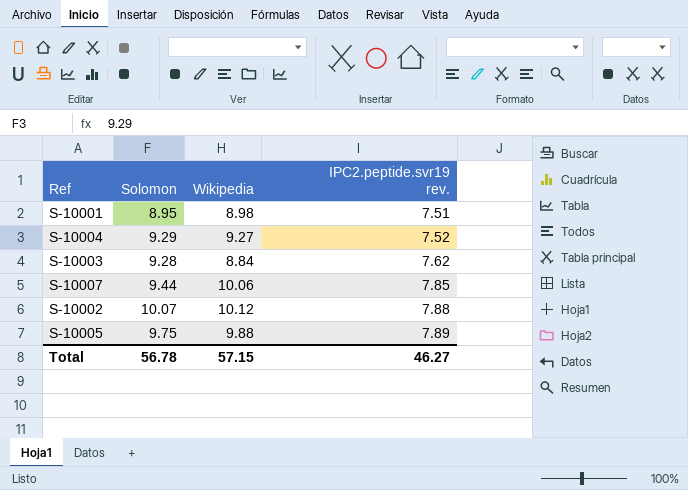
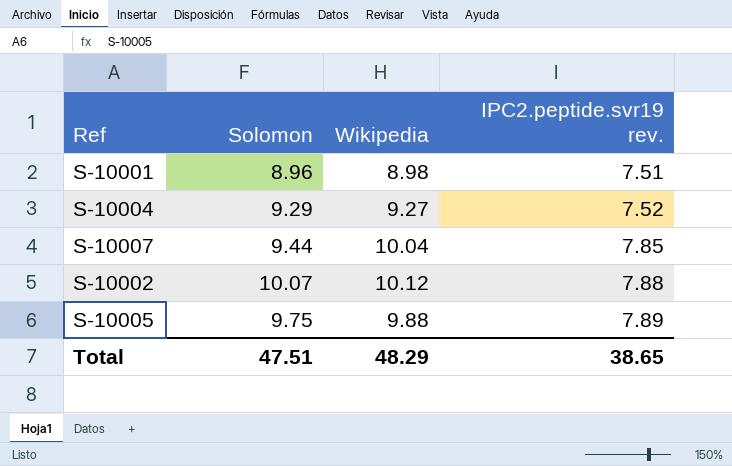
row S-10003: 9.28 | 8.84 | 7.62 -> none
S-10001 | Solomon: 8.95 -> 8.96
S-10007 | Wikipedia: 10.06 -> 10.04
Total | Solomon: 56.78 -> 47.51
Total | Wikipedia: 57.15 -> 48.29
Total | IPC2.peptide.svr19 rev.: 46.27 -> 38.65

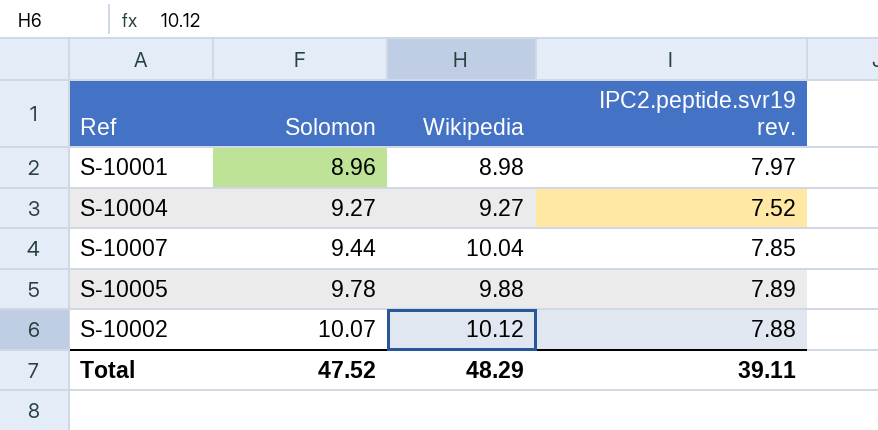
row order: IPC2.peptide.svr19 rev. ascending -> Solomon ascending
S-10001 | IPC2.peptide.svr19 rev.: 7.51 -> 7.97
S-10004 | Solomon: 9.29 -> 9.27
S-10005 | Solomon: 9.75 -> 9.78
Total | Solomon: 47.51 -> 47.52
Total | IPC2.peptide.svr19 rev.: 38.65 -> 39.11

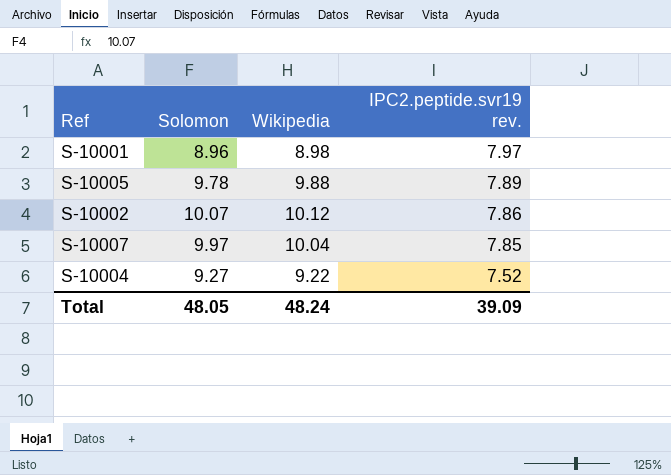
row order: Solomon ascending -> IPC2.peptide.svr19 rev. descending
S-10002 | IPC2.peptide.svr19 rev.: 7.88 -> 7.86
S-10007 | Solomon: 9.44 -> 9.97
S-10004 | Wikipedia: 9.27 -> 9.22
Total | Solomon: 47.52 -> 48.05
Total | Wikipedia: 48.29 -> 48.24
Total | IPC2.peptide.svr19 rev.: 39.11 -> 39.09

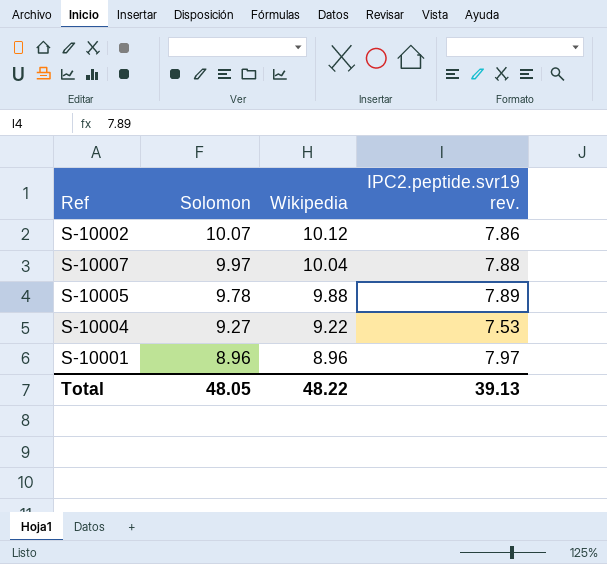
row order: IPC2.peptide.svr19 rev. descending -> Solomon descending
S-10007 | IPC2.peptide.svr19 rev.: 7.85 -> 7.88
S-10004 | IPC2.peptide.svr19 rev.: 7.52 -> 7.53
S-10001 | Wikipedia: 8.98 -> 8.96
Total | Wikipedia: 48.24 -> 48.22
Total | IPC2.peptide.svr19 rev.: 39.09 -> 39.13

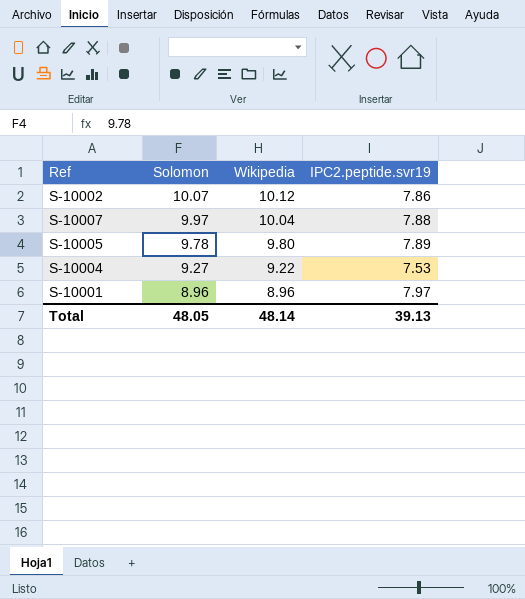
column name: IPC2.peptide.svr19 rev. -> IPC2.peptide.svr19
S-10005 | Wikipedia: 9.88 -> 9.80
Total | Wikipedia: 48.22 -> 48.14

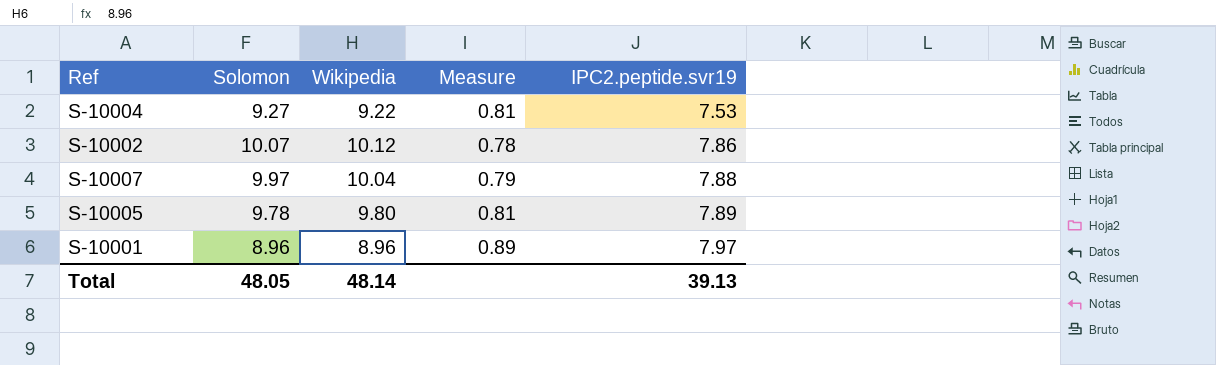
row order: Solomon descending -> IPC2.peptide.svr19 ascending
column Measure | formula: none -> [IPC2.peptide.svr19] / [Solomon]

